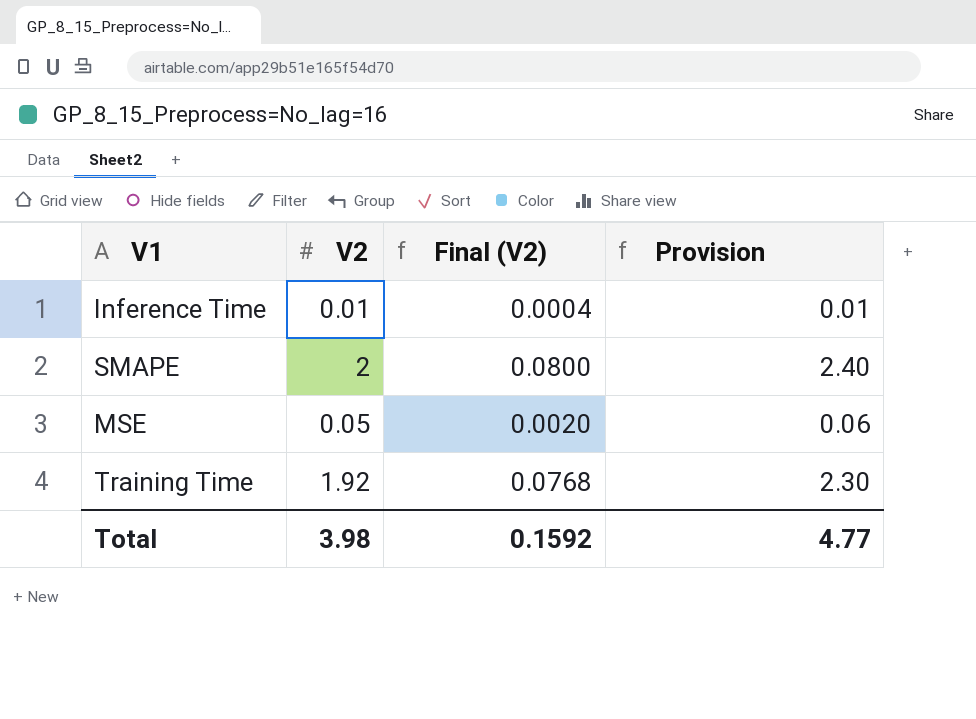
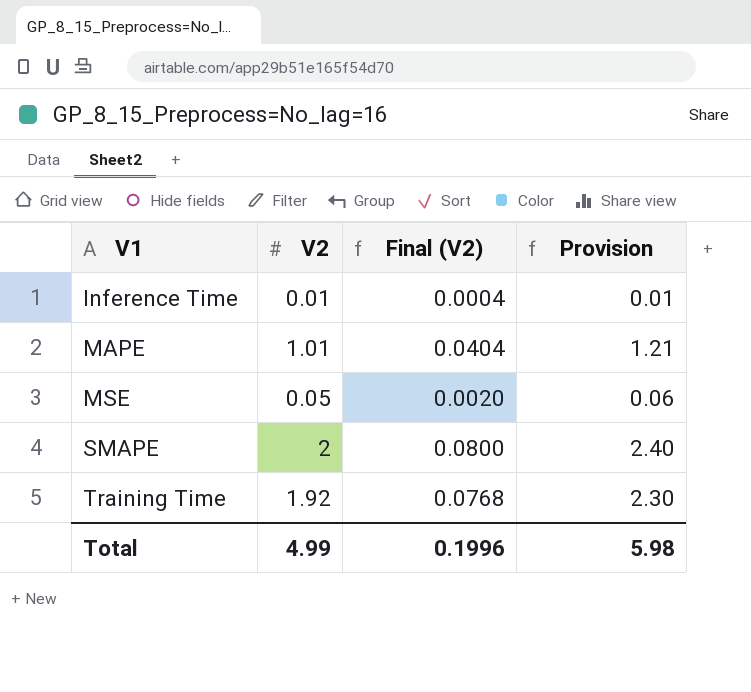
row order: none -> V1 ascending
row MAPE: none -> 1.01 | 0.0404 | 1.21
Total | V2: 3.98 -> 4.99
Total | Final (V2): 0.1592 -> 0.1996
Total | Provision: 4.77 -> 5.98

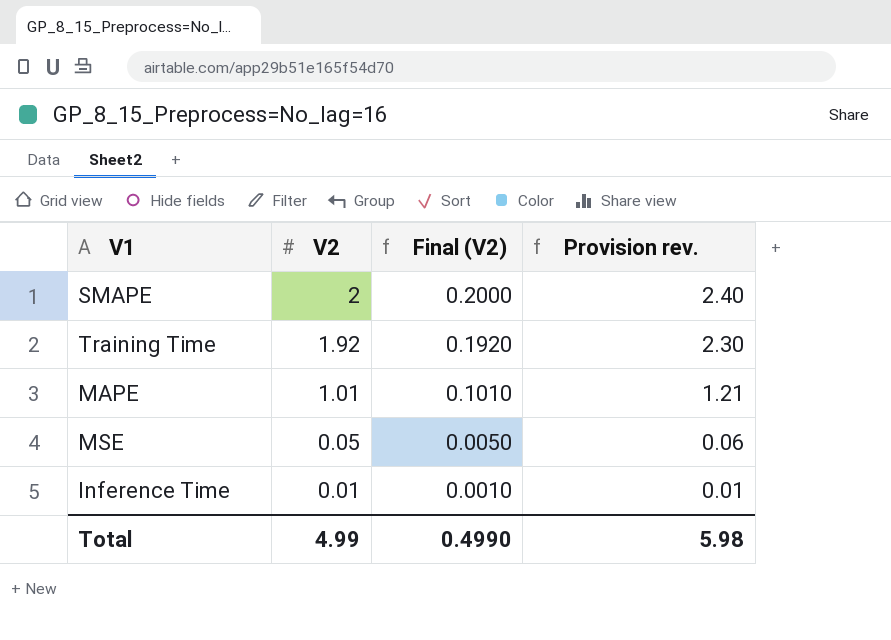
row order: V1 ascending -> V2 descending
column Final (V2) | formula: [V2] * 0.04 -> [V2] * 0.1
column name: Provision -> Provision rev.
Total | Final (V2): 0.1996 -> 0.4990

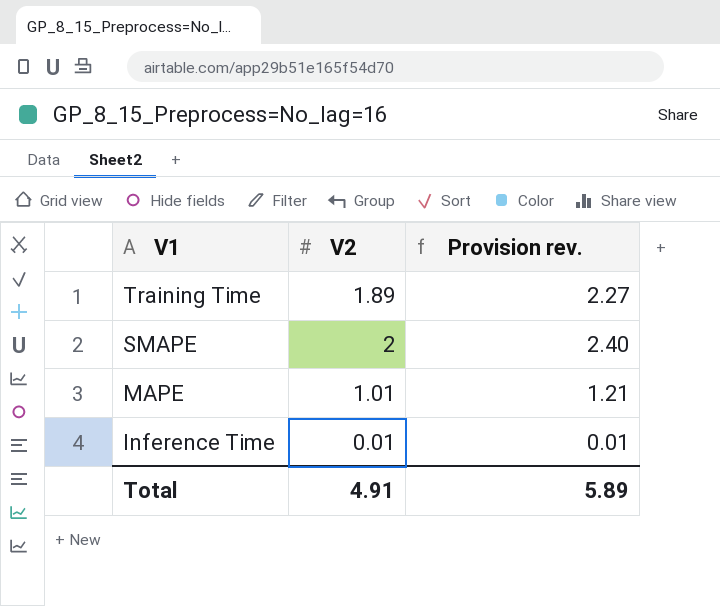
row order: V2 descending -> V1 descending
column Final (V2) | formula: [V2] * 0.1 -> none
row MSE: 0.05 | 0.0050 | 0.06 -> none
Training Time | V2: 1.92 -> 1.89
Training Time | Provision rev.: 2.30 -> 2.27
Total | V2: 4.99 -> 4.91
Total | Provision rev.: 5.98 -> 5.89

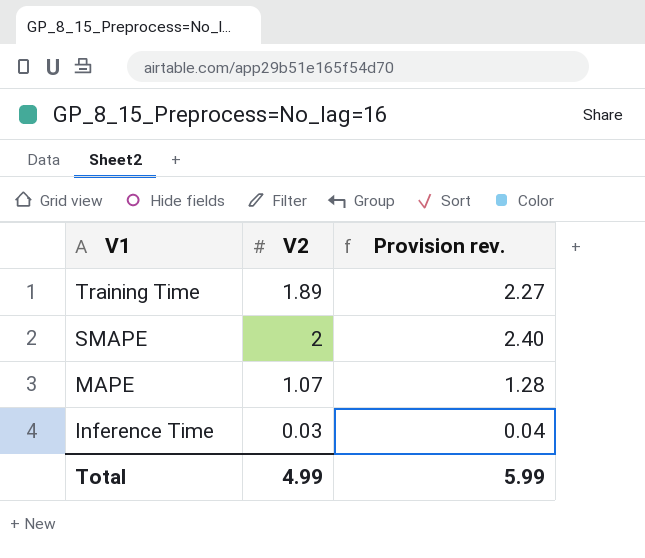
MAPE | V2: 1.01 -> 1.07
MAPE | Provision rev.: 1.21 -> 1.28
Inference Time | V2: 0.01 -> 0.03
Inference Time | Provision rev.: 0.01 -> 0.04
Total | V2: 4.91 -> 4.99
Total | Provision rev.: 5.89 -> 5.99

